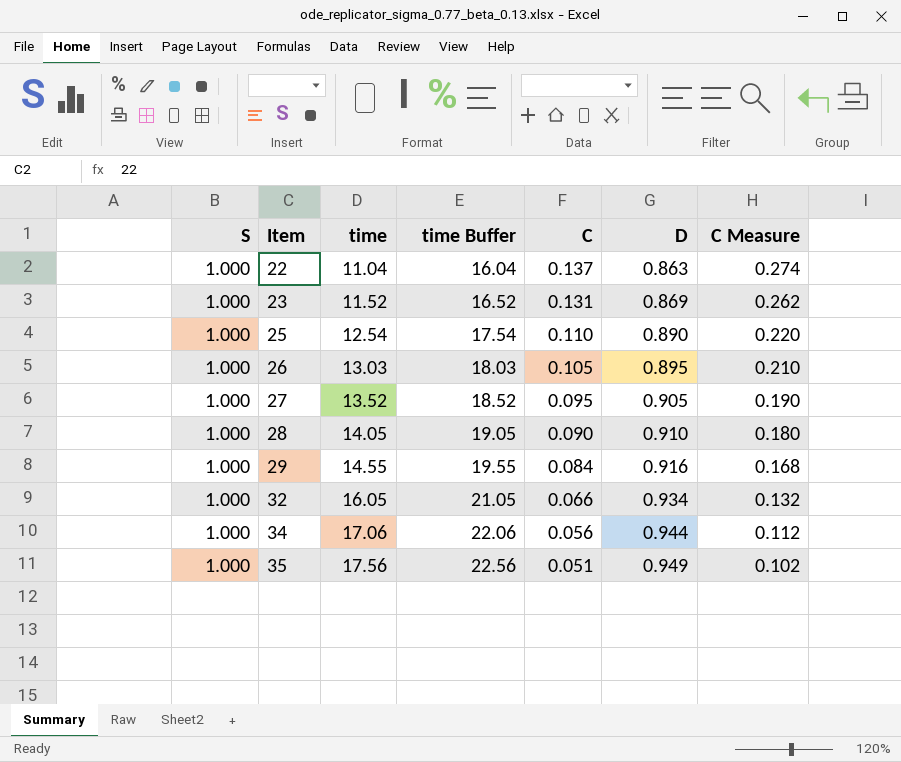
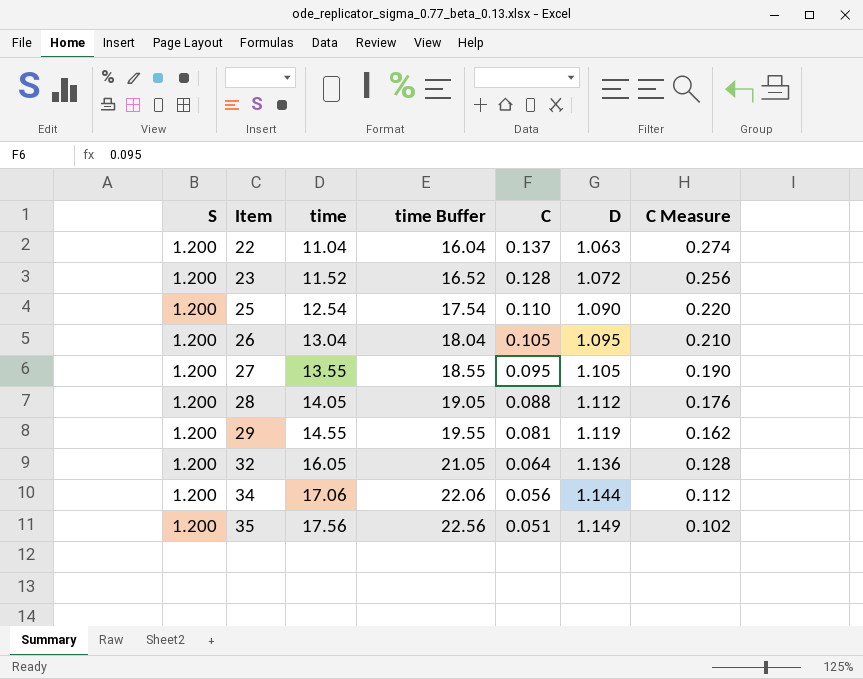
22 | S: 1.000 -> 1.200
22 | D: 0.863 -> 1.063
23 | S: 1.000 -> 1.200
23 | C: 0.131 -> 0.128
23 | D: 0.869 -> 1.072
23 | C Measure: 0.262 -> 0.256
25 | S: 1.000 -> 1.200
25 | D: 0.890 -> 1.090
26 | S: 1.000 -> 1.200
26 | time: 13.03 -> 13.04
26 | time Buffer: 18.03 -> 18.04
26 | D: 0.895 -> 1.095
27 | S: 1.000 -> 1.200
27 | time: 13.52 -> 13.55
27 | time Buffer: 18.52 -> 18.55
27 | D: 0.905 -> 1.105
28 | S: 1.000 -> 1.200
28 | C: 0.090 -> 0.088
28 | D: 0.910 -> 1.112
28 | C Measure: 0.180 -> 0.176
29 | S: 1.000 -> 1.200
29 | C: 0.084 -> 0.081
29 | D: 0.916 -> 1.119
29 | C Measure: 0.168 -> 0.162
32 | S: 1.000 -> 1.200
32 | C: 0.066 -> 0.064
32 | D: 0.934 -> 1.136
32 | C Measure: 0.132 -> 0.128
34 | S: 1.000 -> 1.200
34 | D: 0.944 -> 1.144
35 | S: 1.000 -> 1.200
35 | D: 0.949 -> 1.149

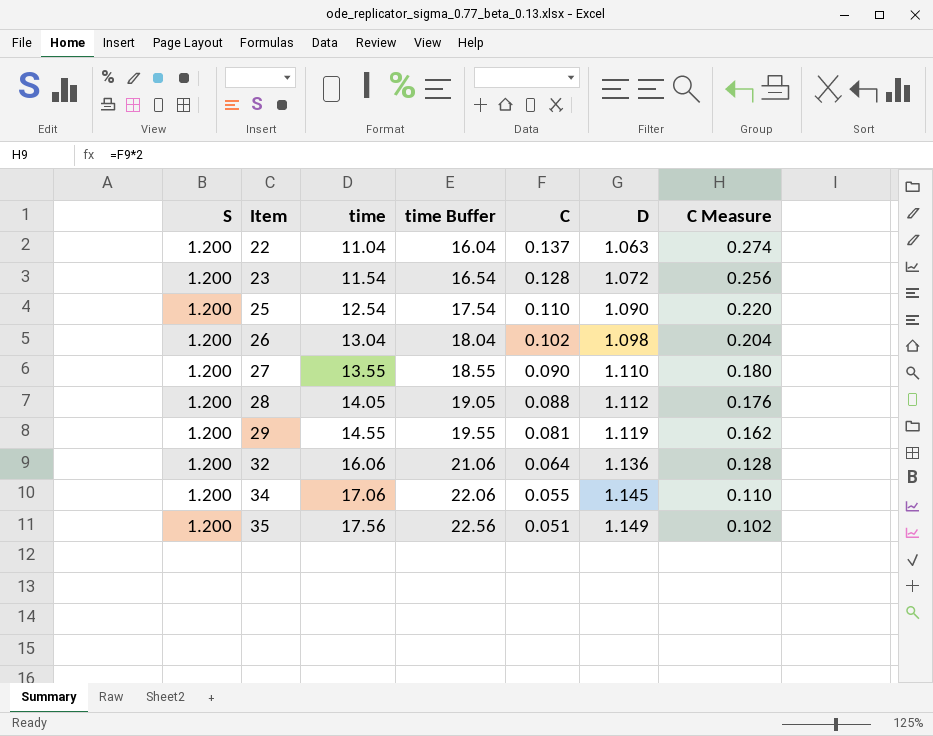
23 | time: 11.52 -> 11.54
23 | time Buffer: 16.52 -> 16.54
26 | C: 0.105 -> 0.102
26 | D: 1.095 -> 1.098
26 | C Measure: 0.210 -> 0.204
27 | C: 0.095 -> 0.090
27 | D: 1.105 -> 1.110
27 | C Measure: 0.190 -> 0.180
32 | time: 16.05 -> 16.06
32 | time Buffer: 21.05 -> 21.06
34 | C: 0.056 -> 0.055
34 | D: 1.144 -> 1.145
34 | C Measure: 0.112 -> 0.110

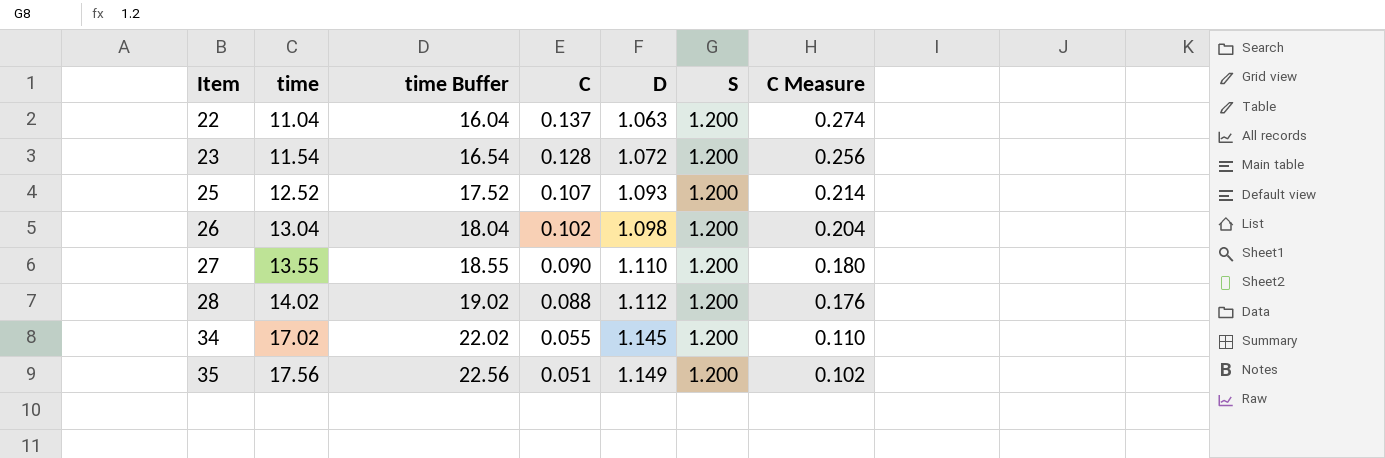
column S | position: 1 -> 6
row 29: 1.200 | 14.55 | 19.55 | 0.081 | 1.119 | 0.162 -> none
row 32: 1.200 | 16.06 | 21.06 | 0.064 | 1.136 | 0.128 -> none
25 | time: 12.54 -> 12.52
25 | time Buffer: 17.54 -> 17.52
25 | C: 0.110 -> 0.107
25 | D: 1.090 -> 1.093
25 | C Measure: 0.220 -> 0.214
28 | time: 14.05 -> 14.02
28 | time Buffer: 19.05 -> 19.02
34 | time: 17.06 -> 17.02
34 | time Buffer: 22.06 -> 22.02

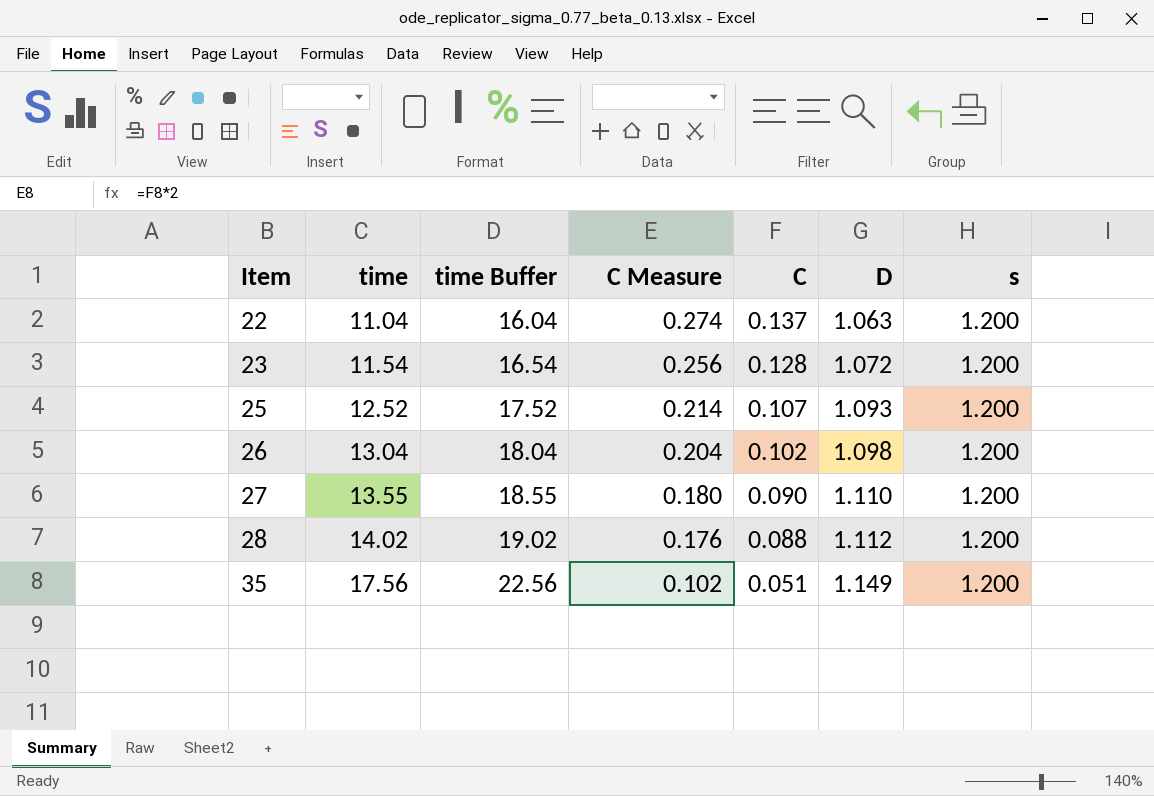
column C Measure | position: 7 -> 4
column name: S -> s
row 34: 17.02 | 22.02 | 0.055 | 1.145 | 1.200 | 0.110 -> none

